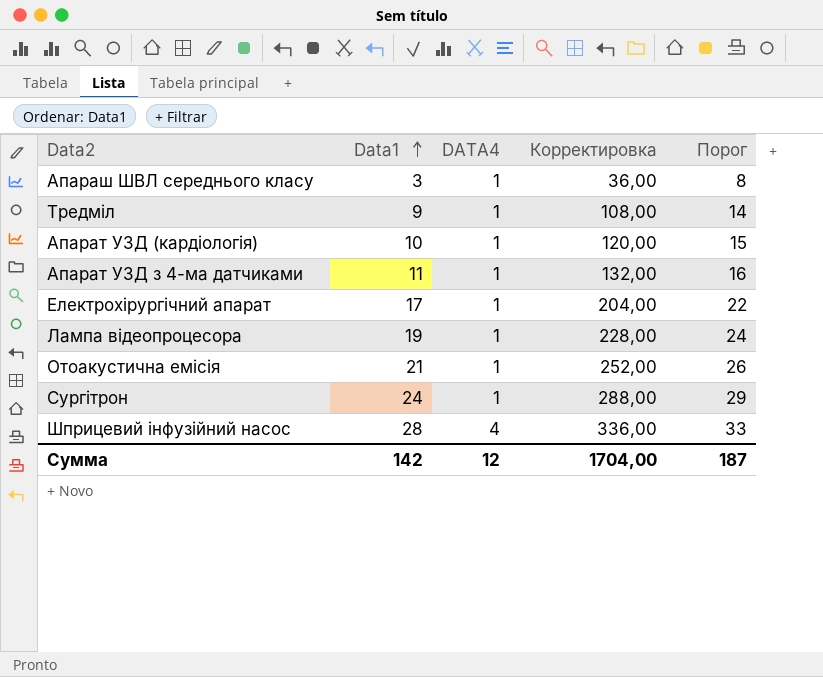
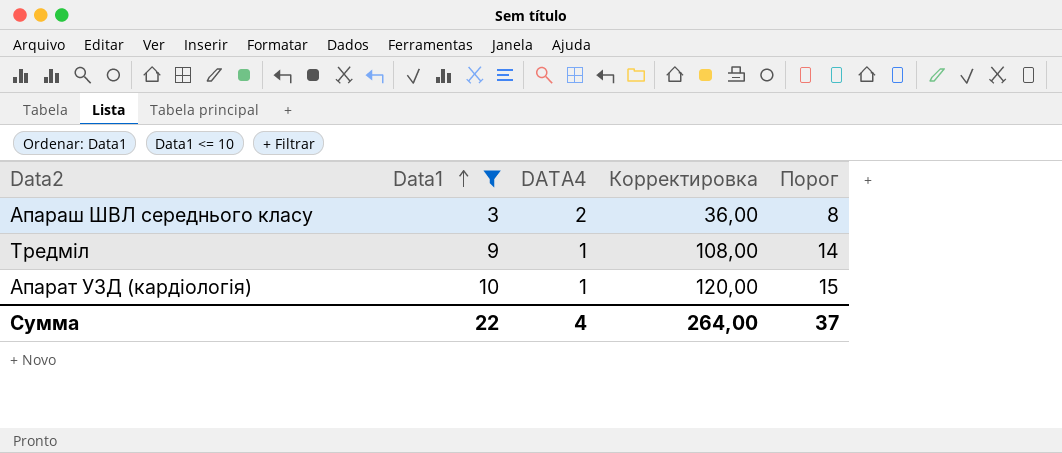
filter: none -> Data1 <= 10
Апараш ШВЛ середнього класу | DATA4: 1 -> 2
Сумма | Data1: 142 -> 22
Сумма | DATA4: 12 -> 4
Сумма | Корректировка: 1704,00 -> 264,00
Сумма | Порог: 187 -> 37

